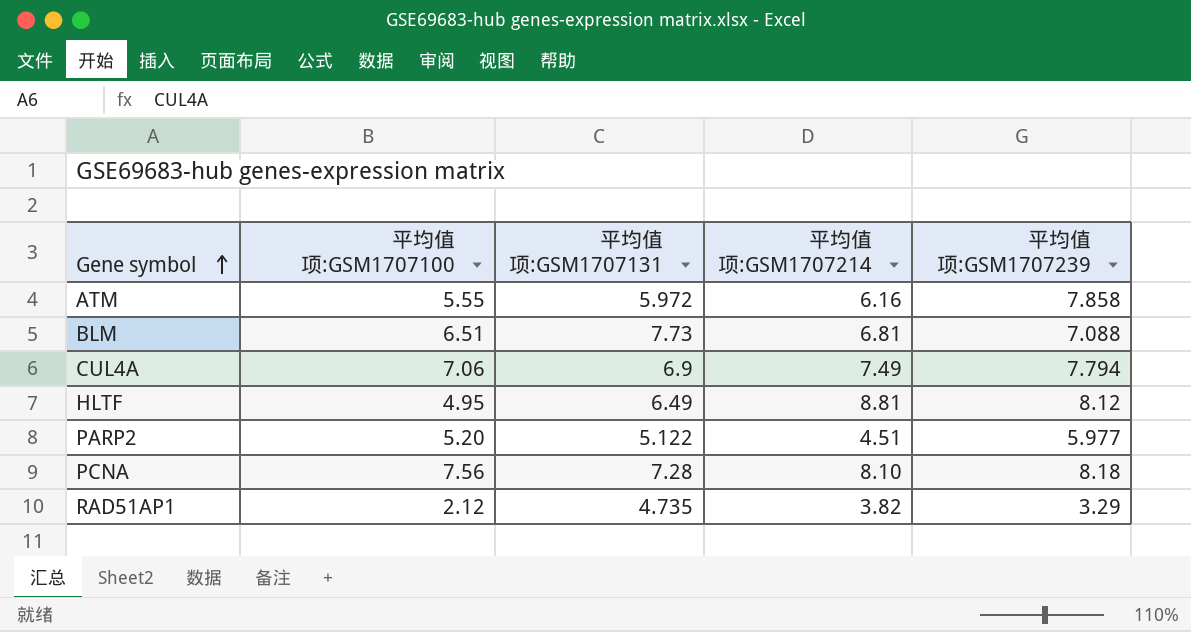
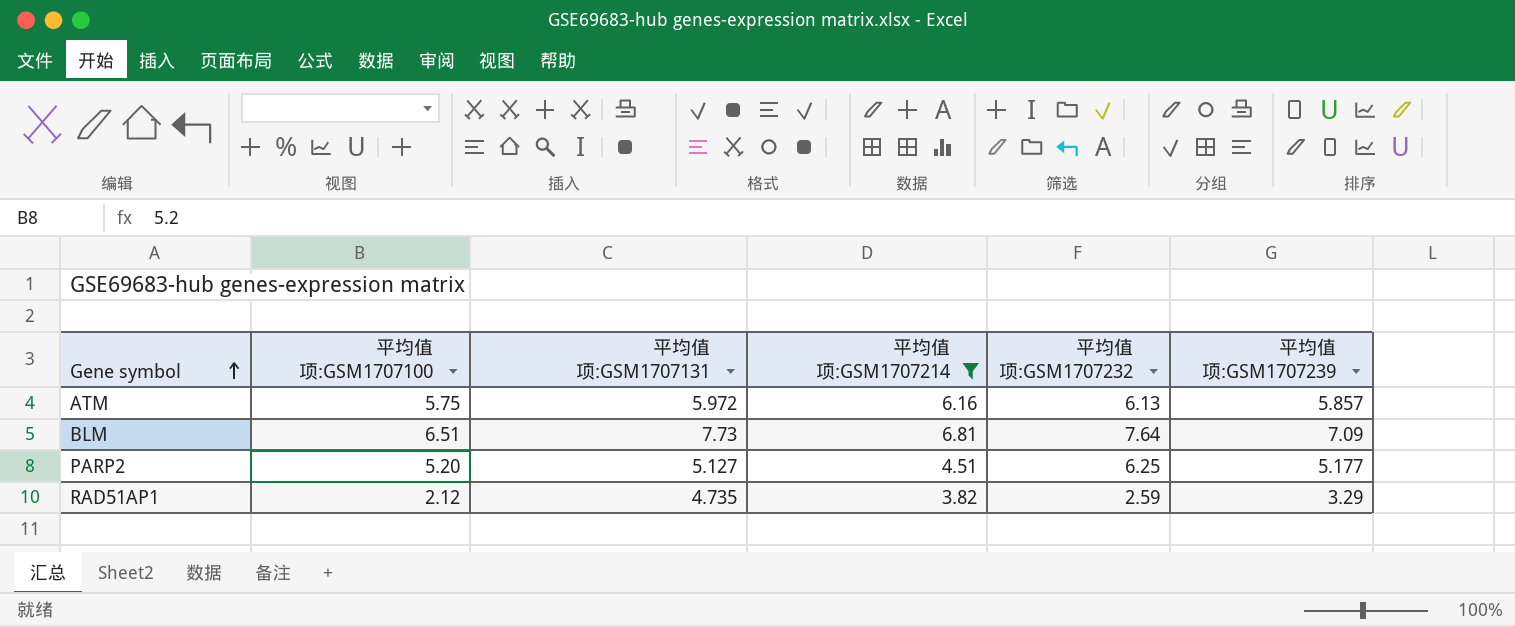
filter: none -> 平均值项:GSM1707214 <= 6.81
column 平均值项:GSM1707232 | position: none -> 5
ATM | 平均值项:GSM1707100: 5.55 -> 5.75
ATM | 平均值项:GSM1707239: 7.858 -> 5.857
BLM | 平均值项:GSM1707239: 7.088 -> 7.09
PARP2 | 平均值项:GSM1707131: 5.122 -> 5.127
PARP2 | 平均值项:GSM1707239: 5.977 -> 5.177

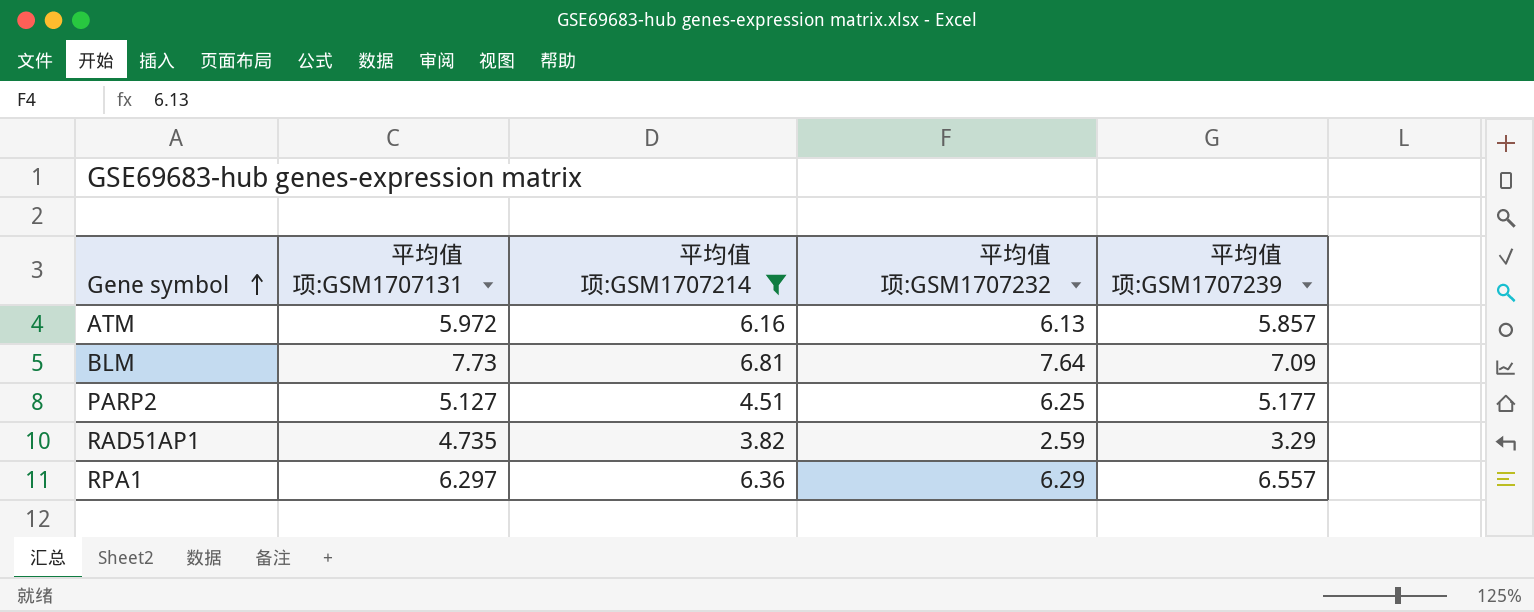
column 平均值项:GSM1707100 | position: 2 -> none
row RPA1: none -> 6.297 | 6.36 | 6.29 | 6.557

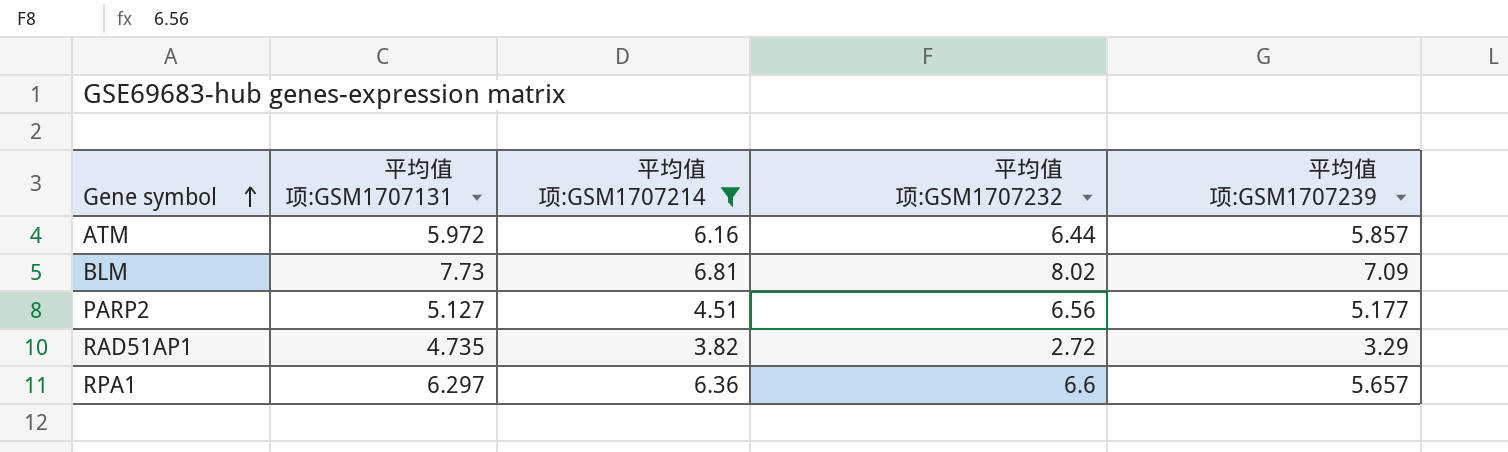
ATM | 平均值项:GSM1707232: 6.13 -> 6.44
BLM | 平均值项:GSM1707232: 7.64 -> 8.02
PARP2 | 平均值项:GSM1707232: 6.25 -> 6.56
RAD51AP1 | 平均值项:GSM1707232: 2.59 -> 2.72
RPA1 | 平均值项:GSM1707232: 6.29 -> 6.6
RPA1 | 平均值项:GSM1707239: 6.557 -> 5.657

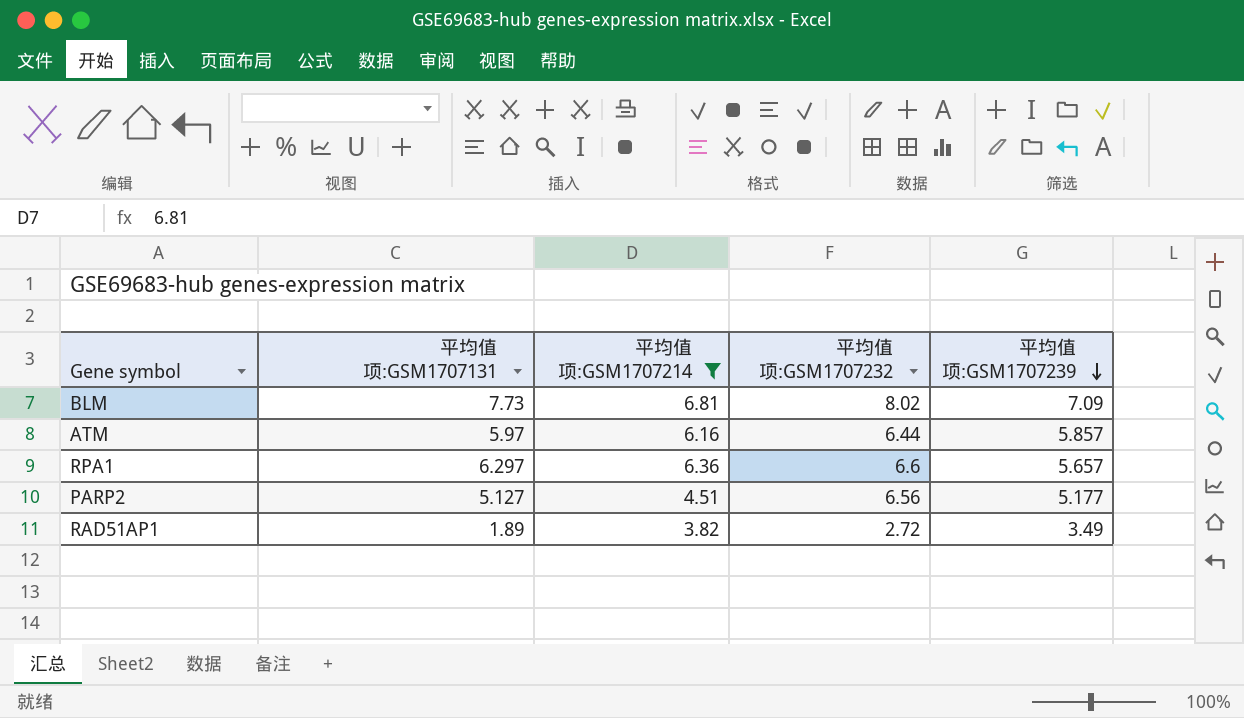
row order: Gene symbol ascending -> 平均值项:GSM1707239 descending
ATM | 平均值项:GSM1707131: 5.972 -> 5.97
RAD51AP1 | 平均值项:GSM1707131: 4.735 -> 1.89
RAD51AP1 | 平均值项:GSM1707239: 3.29 -> 3.49

